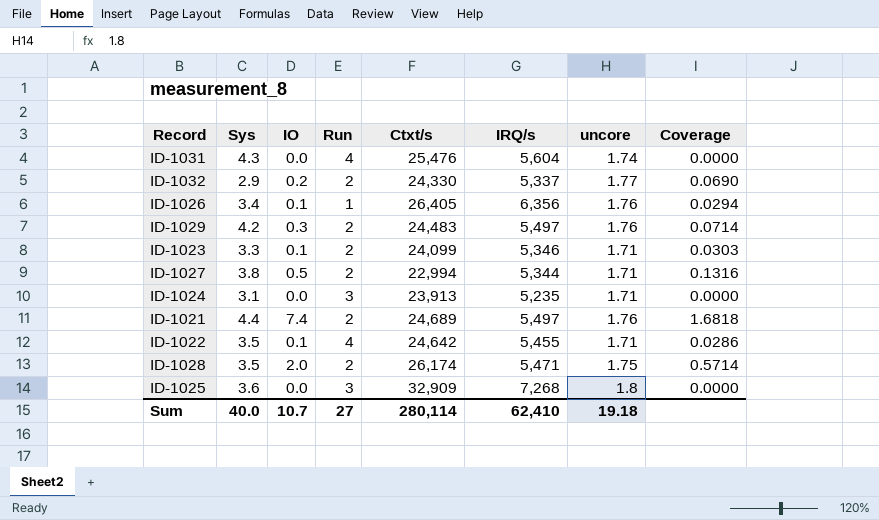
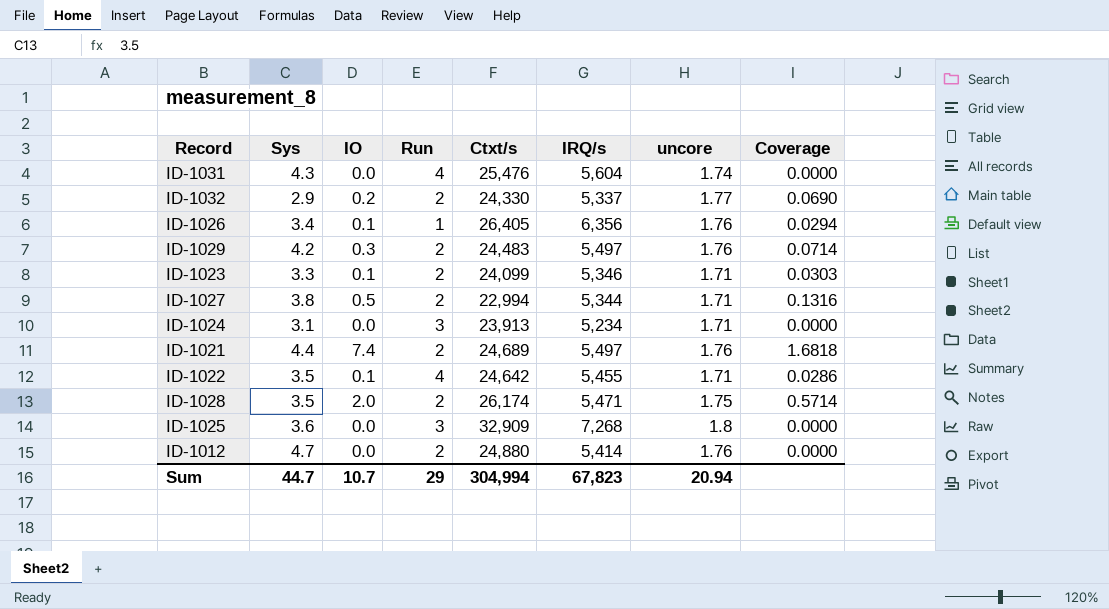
ID-1024 | IRQ/s: 5,235 -> 5,234
row ID-1012: none -> 4.7 | 0.0 | 2 | 24,880 | 5,414 | 1.76 | 0.0000
Sum | Sys: 40.0 -> 44.7
Sum | Run: 27 -> 29
Sum | Ctxt/s: 280,114 -> 304,994
Sum | IRQ/s: 62,410 -> 67,823
Sum | uncore: 19.18 -> 20.94

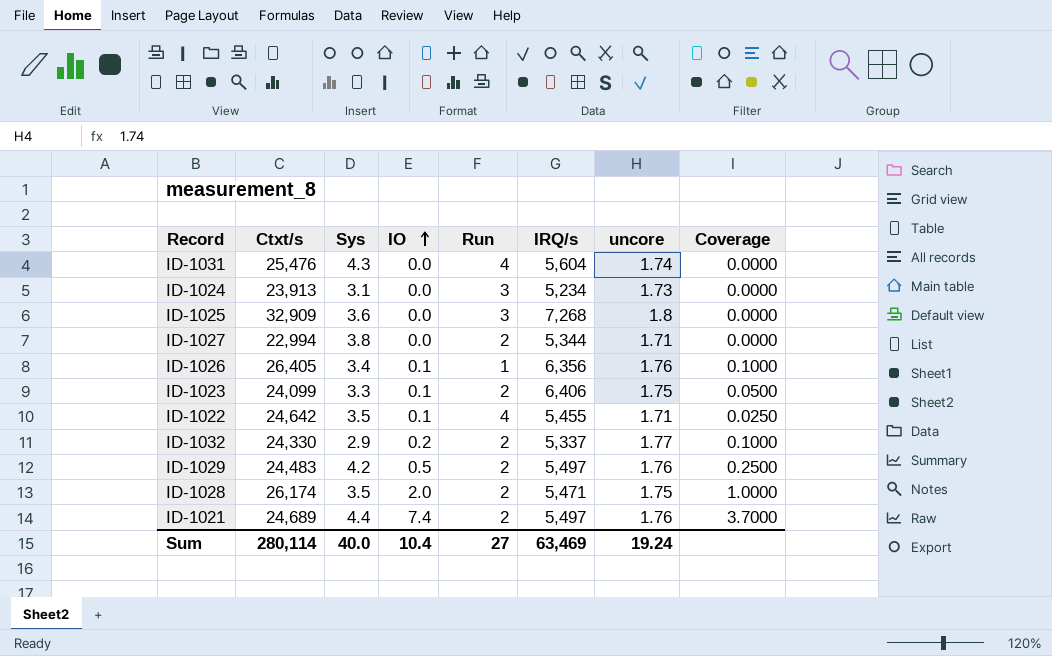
row order: none -> IO ascending
column Ctxt/s | position: 5 -> 2
column Coverage | formula: [IO] / [Sys] -> [IO] / [Run]
row ID-1012: 4.7 | 0.0 | 2 | 24,880 | 5,414 | 1.76 | 0.0000 -> none
ID-1024 | uncore: 1.71 -> 1.73
ID-1027 | IO: 0.5 -> 0.0
ID-1023 | IRQ/s: 5,346 -> 6,406
ID-1023 | uncore: 1.71 -> 1.75
ID-1029 | IO: 0.3 -> 0.5
Sum | Ctxt/s: 304,994 -> 280,114
Sum | Sys: 44.7 -> 40.0
Sum | IO: 10.7 -> 10.4
Sum | Run: 29 -> 27
Sum | IRQ/s: 67,823 -> 63,469
Sum | uncore: 20.94 -> 19.24

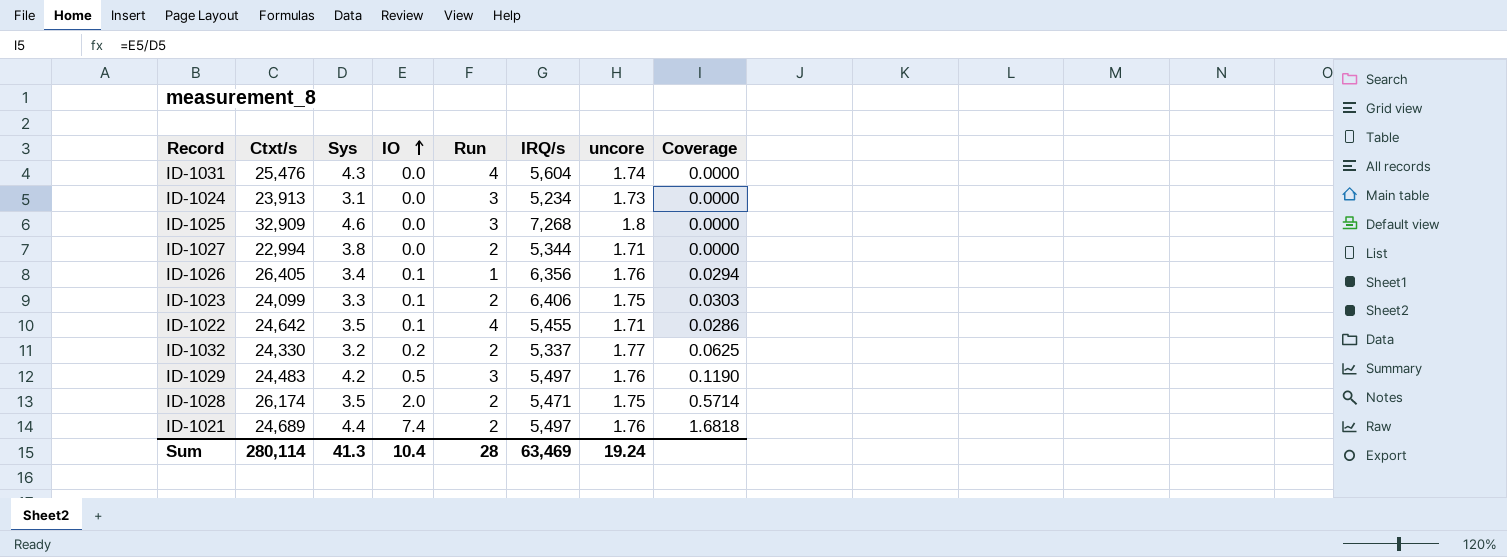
column Coverage | formula: [IO] / [Run] -> [IO] / [Sys]
ID-1025 | Sys: 3.6 -> 4.6
ID-1032 | Sys: 2.9 -> 3.2
ID-1029 | Run: 2 -> 3
Sum | Sys: 40.0 -> 41.3
Sum | Run: 27 -> 28

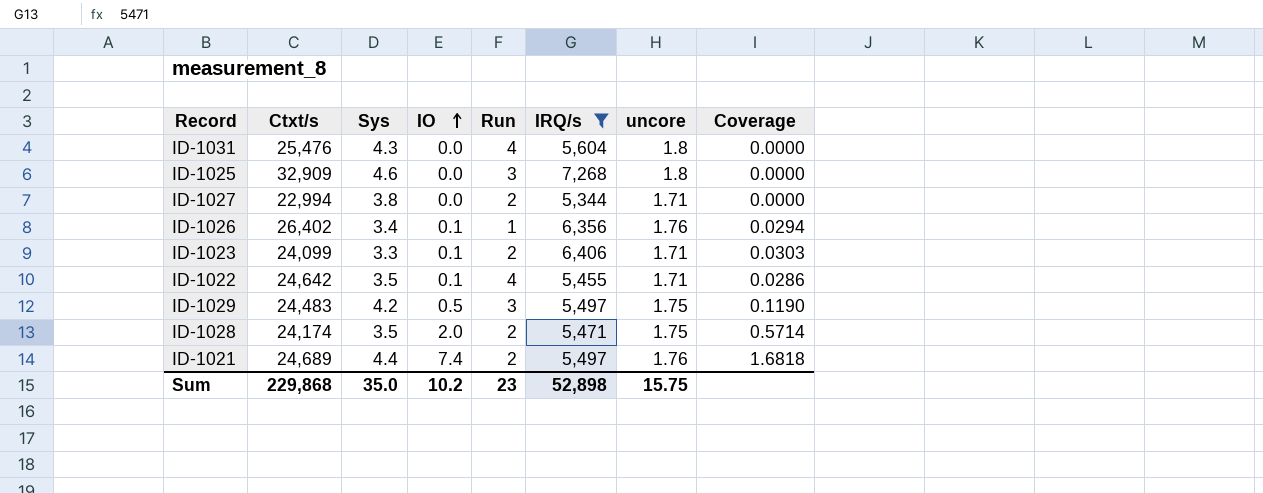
filter: none -> IRQ/s >= 5,344
ID-1031 | uncore: 1.74 -> 1.8
ID-1026 | Ctxt/s: 26,405 -> 26,402
ID-1023 | uncore: 1.75 -> 1.71
ID-1029 | uncore: 1.76 -> 1.75
ID-1028 | Ctxt/s: 26,174 -> 24,174
Sum | Ctxt/s: 280,114 -> 229,868
Sum | Sys: 41.3 -> 35.0
Sum | IO: 10.4 -> 10.2
Sum | Run: 28 -> 23
Sum | IRQ/s: 63,469 -> 52,898
Sum | uncore: 19.24 -> 15.75

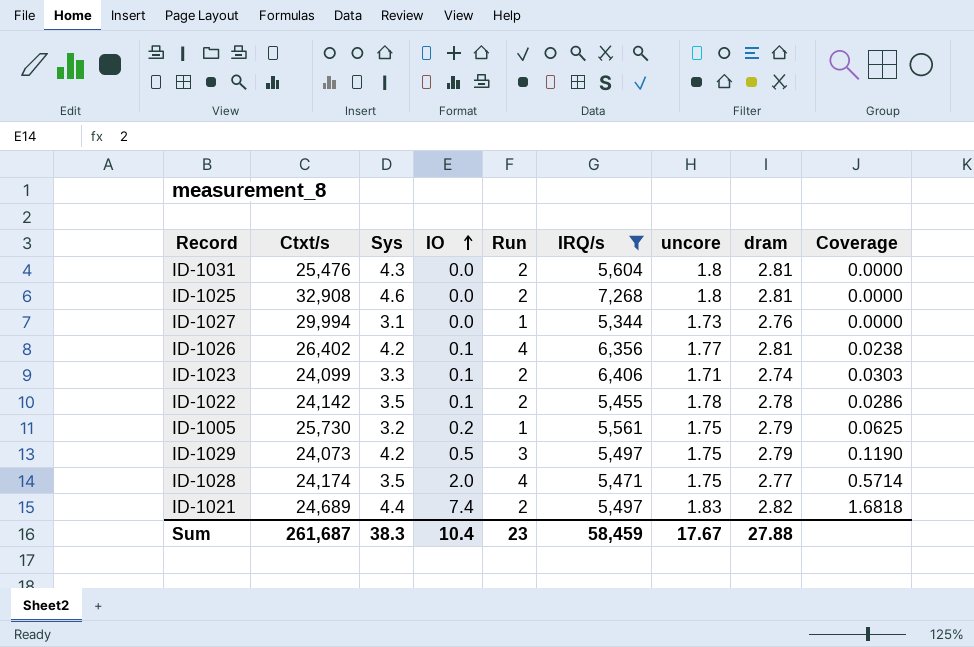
column dram | position: none -> 8
ID-1031 | Run: 4 -> 2
ID-1025 | Ctxt/s: 32,909 -> 32,908
ID-1025 | Run: 3 -> 2
ID-1027 | Ctxt/s: 22,994 -> 29,994
ID-1027 | Sys: 3.8 -> 3.1
ID-1027 | Run: 2 -> 1
ID-1027 | uncore: 1.71 -> 1.73
ID-1026 | Sys: 3.4 -> 4.2
ID-1026 | Run: 1 -> 4
ID-1026 | uncore: 1.76 -> 1.77
ID-1026 | Coverage: 0.0294 -> 0.0238
ID-1022 | Ctxt/s: 24,642 -> 24,142
ID-1022 | Run: 4 -> 2
ID-1022 | uncore: 1.71 -> 1.78
row ID-1005: none -> 25,730 | 3.2 | 0.2 | 1 | 5,561 | 1.75 | 2.79 | 0.0625
ID-1029 | Ctxt/s: 24,483 -> 24,073
ID-1028 | Run: 2 -> 4
ID-1021 | uncore: 1.76 -> 1.83
Sum | Ctxt/s: 229,868 -> 261,687
Sum | Sys: 35.0 -> 38.3
Sum | IO: 10.2 -> 10.4
Sum | IRQ/s: 52,898 -> 58,459
Sum | uncore: 15.75 -> 17.67

